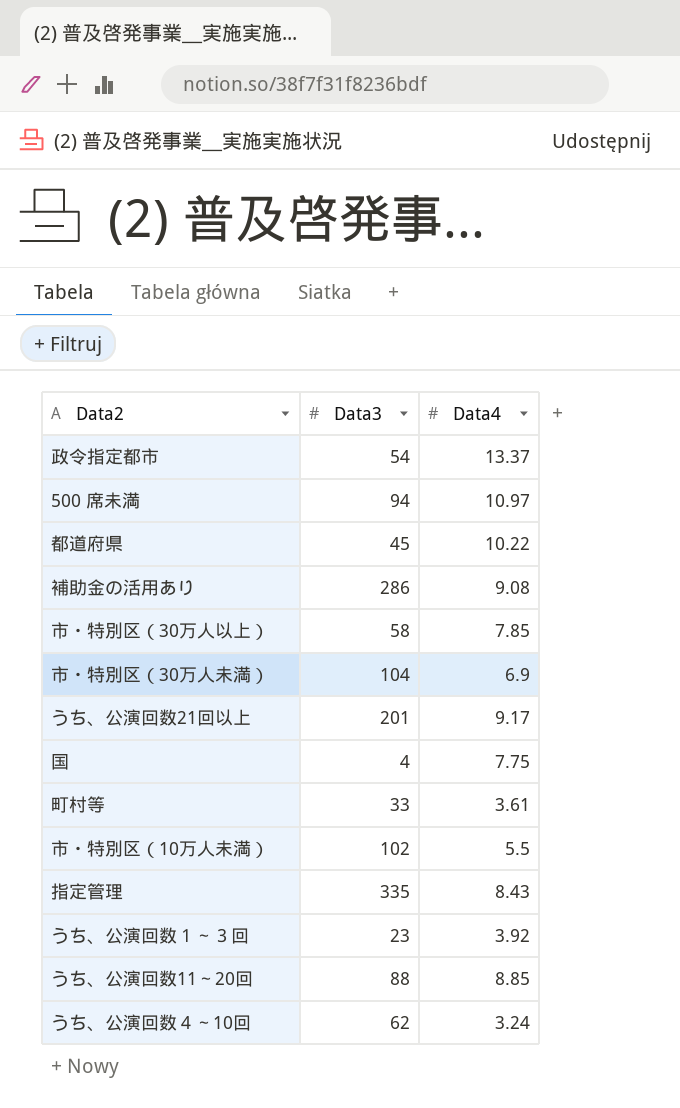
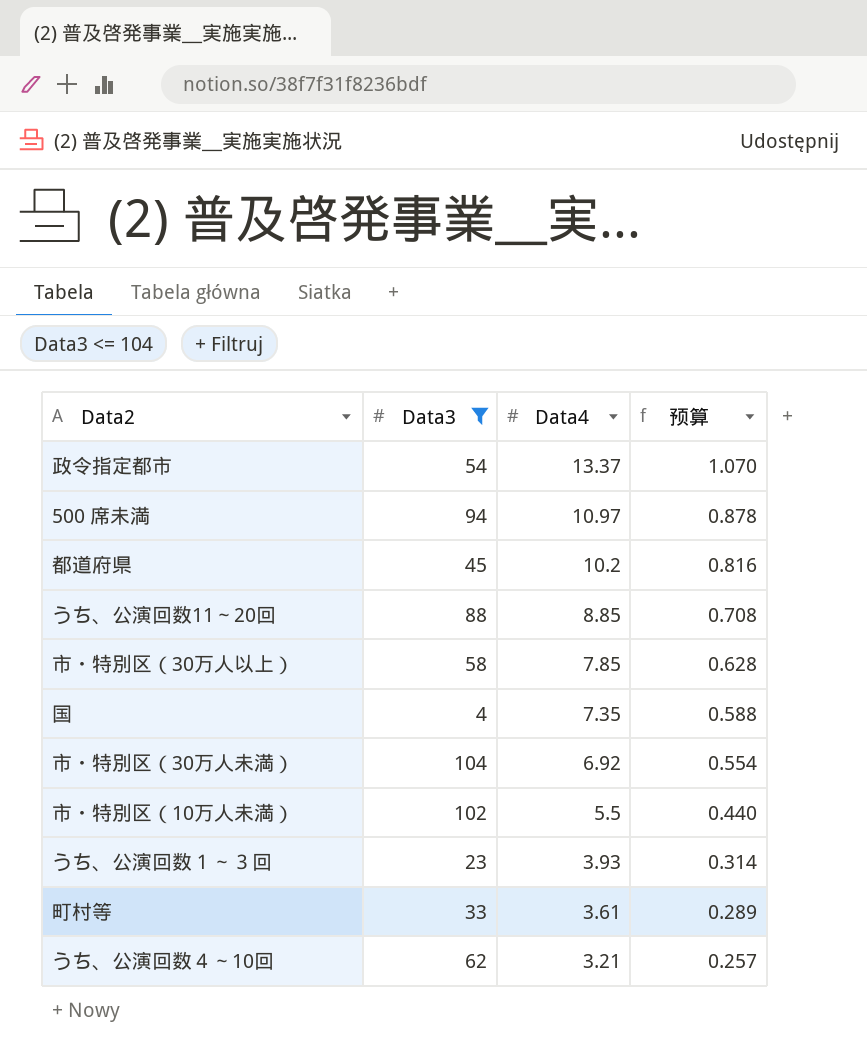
filter: none -> Data3 <= 104
row order: none -> Data4 descending
column 预算 | formula: none -> [Data4] * 0.08
都道府県 | Data4: 10.22 -> 10.2
国 | Data4: 7.75 -> 7.35
市・特別区（30万人未満） | Data4: 6.9 -> 6.92
うち、公演回数１～３回 | Data4: 3.92 -> 3.93
うち、公演回数４～10回 | Data4: 3.24 -> 3.21

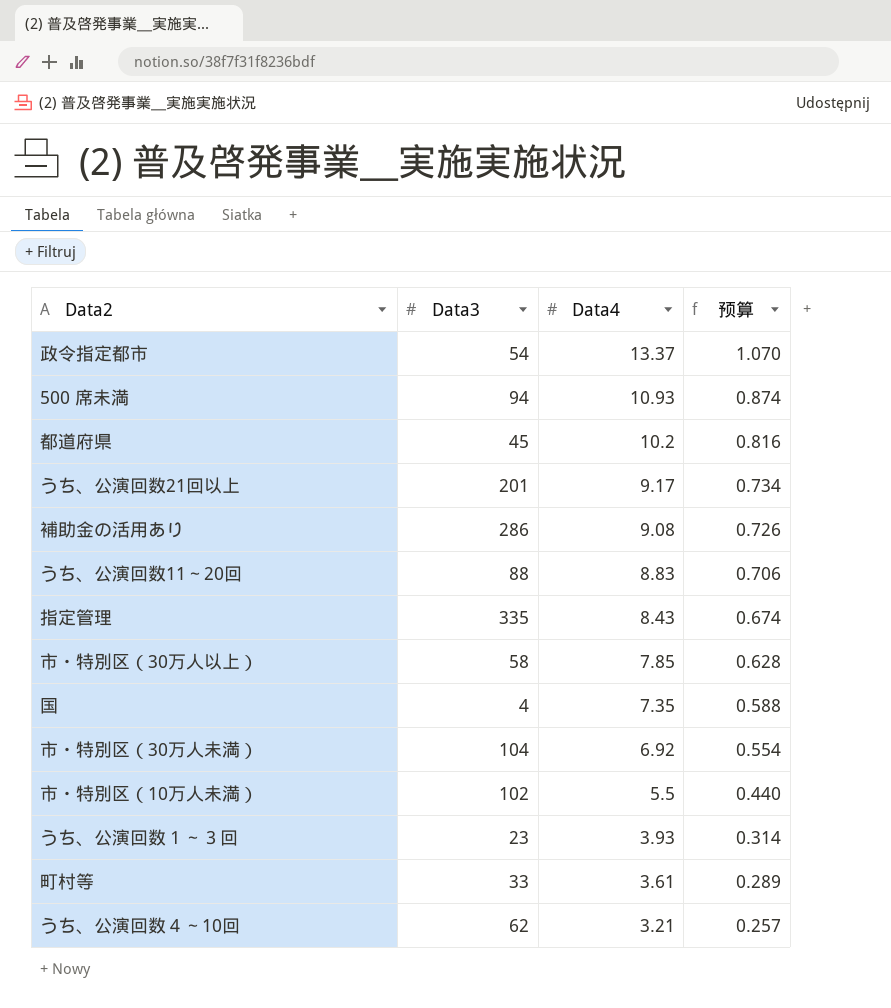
filter: Data3 <= 104 -> none
500 席未満 | Data4: 10.97 -> 10.93
500 席未満 | 预算: 0.878 -> 0.874
うち、公演回数11～20回 | Data4: 8.85 -> 8.83
うち、公演回数11～20回 | 预算: 0.708 -> 0.706

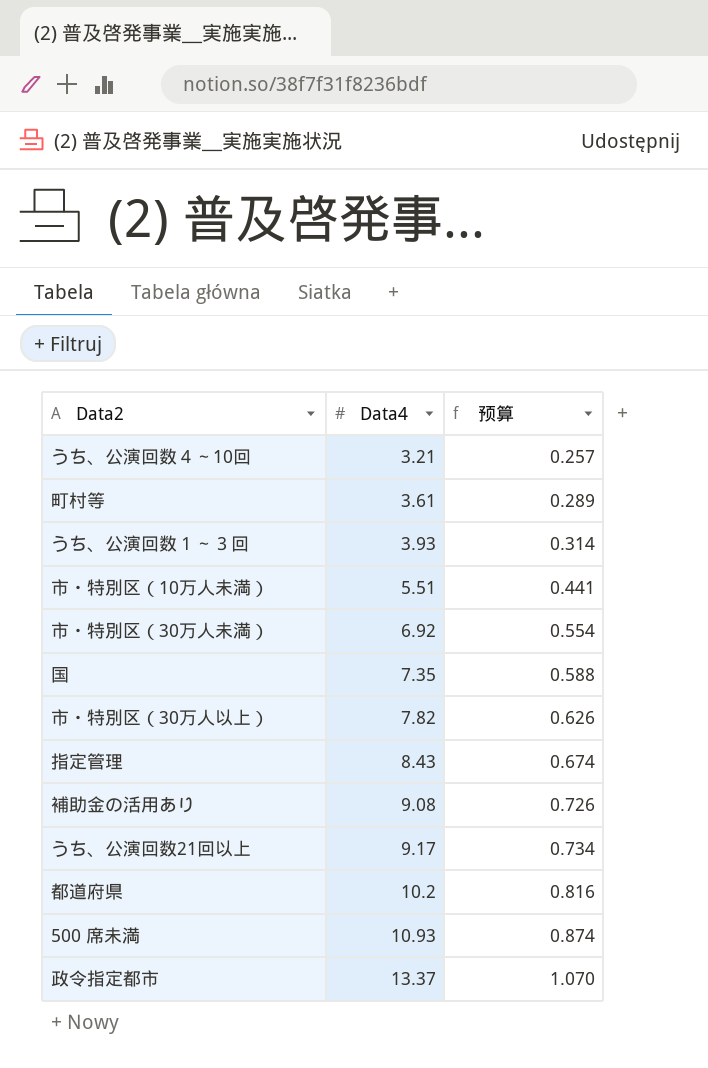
row order: Data4 descending -> Data4 ascending
column Data3 | position: 2 -> none
row うち、公演回数11～20回: 88 | 8.83 | 0.706 -> none
市・特別区（10万人未満） | Data4: 5.5 -> 5.51
市・特別区（10万人未満） | 预算: 0.440 -> 0.441
市・特別区（30万人以上） | Data4: 7.85 -> 7.82
市・特別区（30万人以上） | 预算: 0.628 -> 0.626

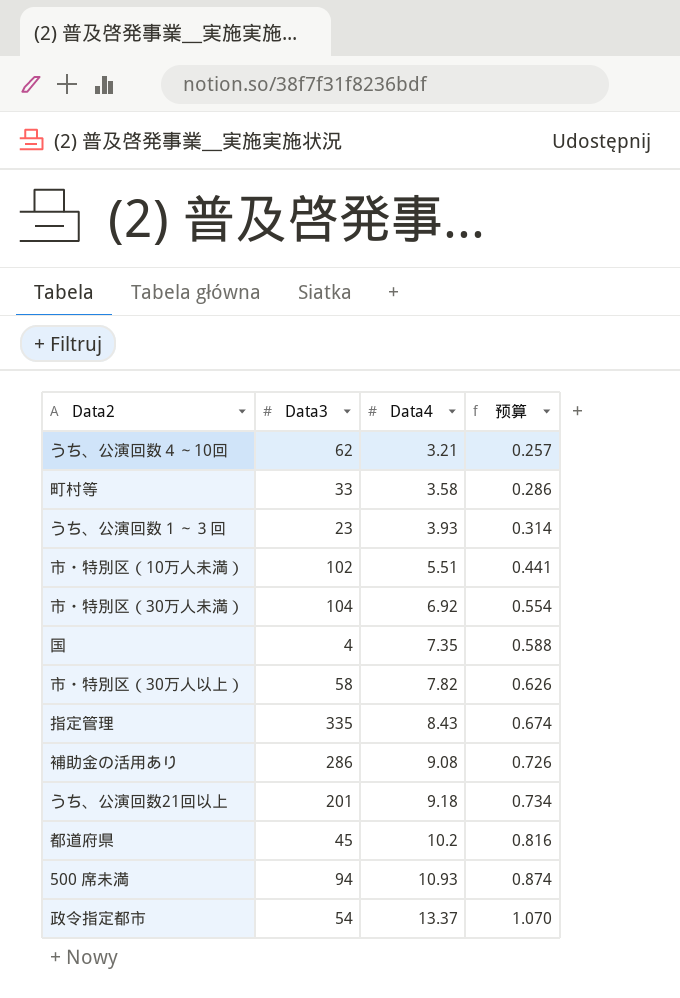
column Data3 | position: none -> 2
町村等 | Data4: 3.61 -> 3.58
町村等 | 预算: 0.289 -> 0.286
うち、公演回数21回以上 | Data4: 9.17 -> 9.18

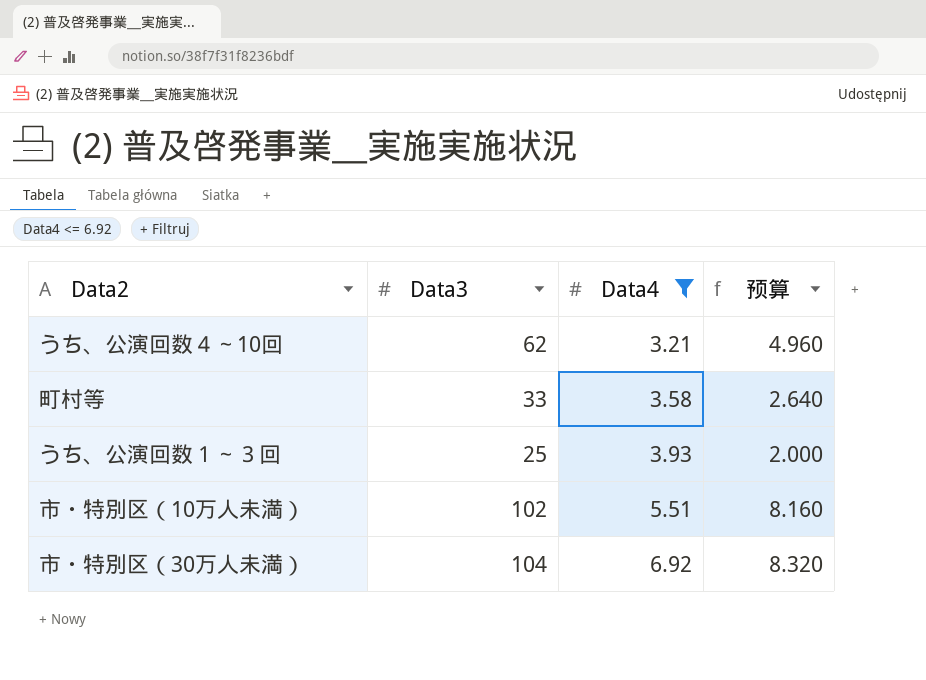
filter: none -> Data4 <= 6.92
column 预算 | formula: [Data4] * 0.08 -> [Data3] * 0.08
うち、公演回数１～３回 | Data3: 23 -> 25

